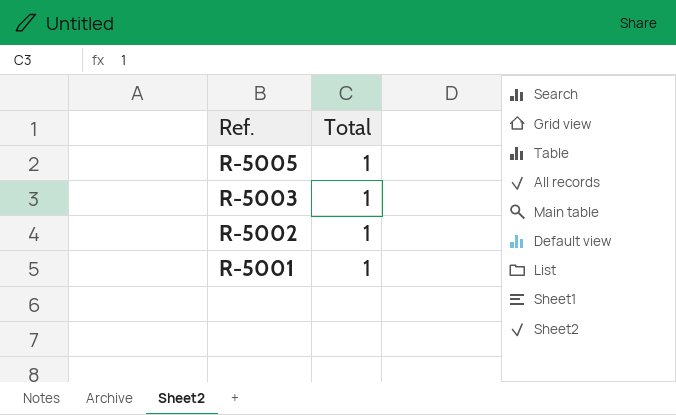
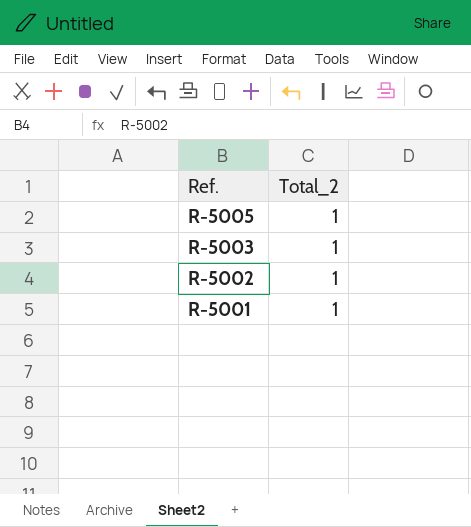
column name: Total -> Total_2

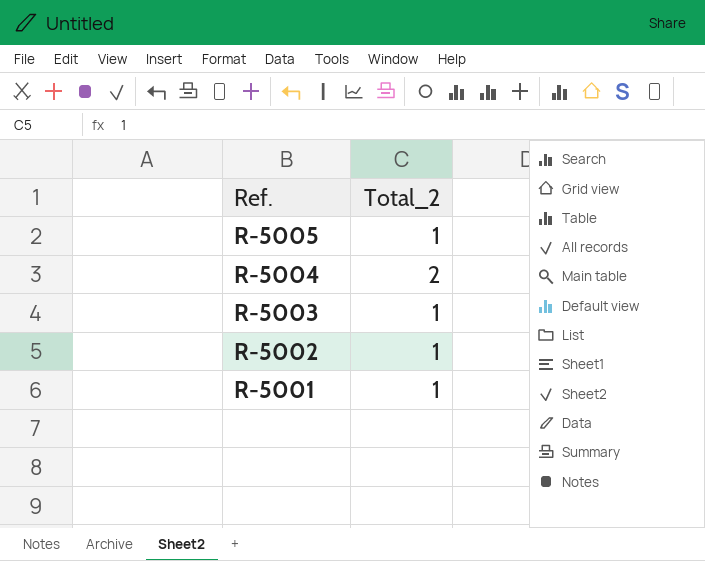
row R-5004: none -> 2

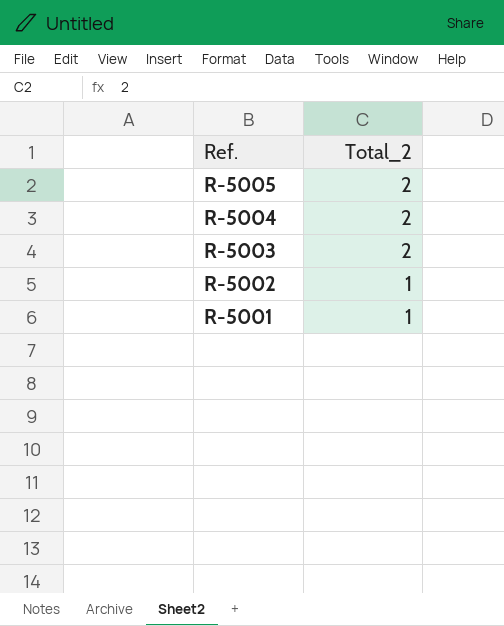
R-5005 | Total_2: 1 -> 2
R-5003 | Total_2: 1 -> 2

